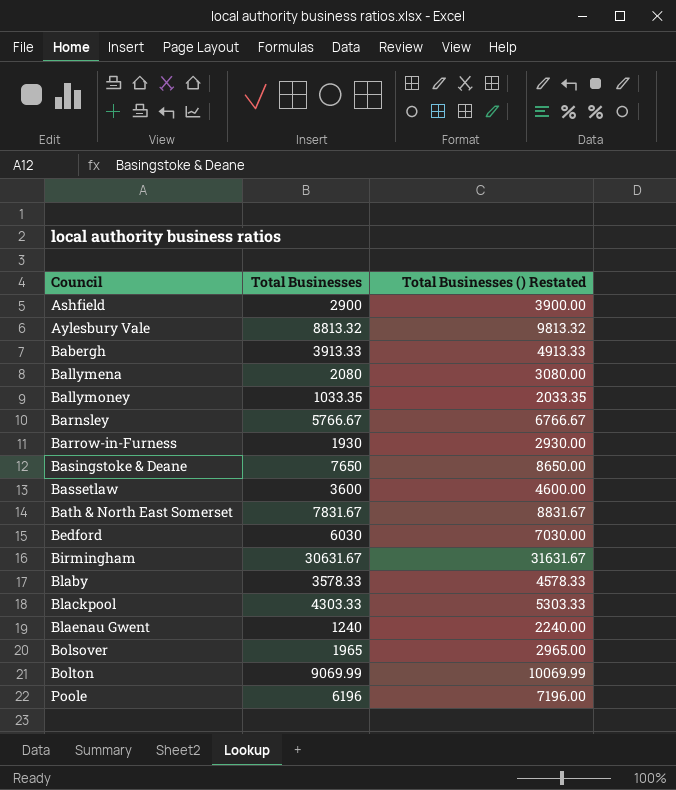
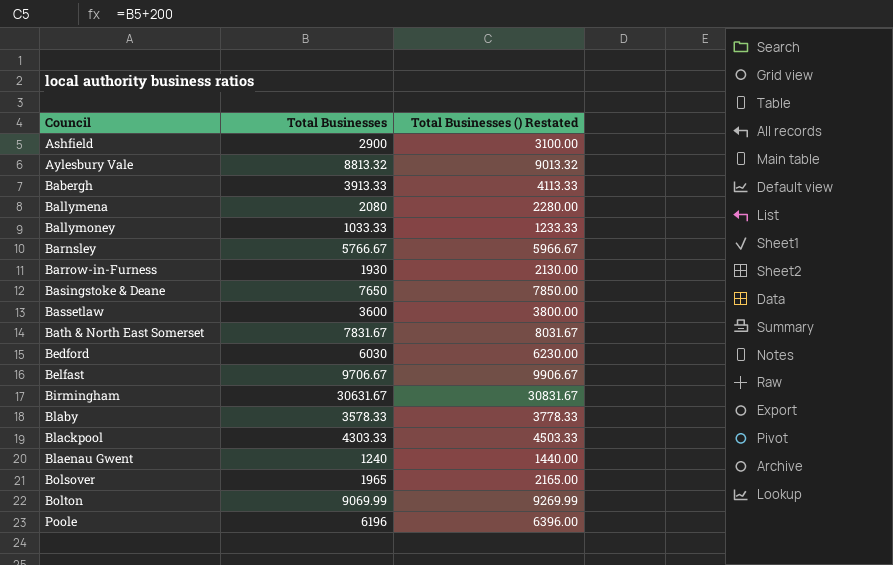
column Total Businesses () Restated | formula: [Total Businesses] + 1000 -> [Total Businesses] + 200
Ballymoney | Total Businesses: 1033.35 -> 1033.33
row Belfast: none -> 9706.67 | 9906.67

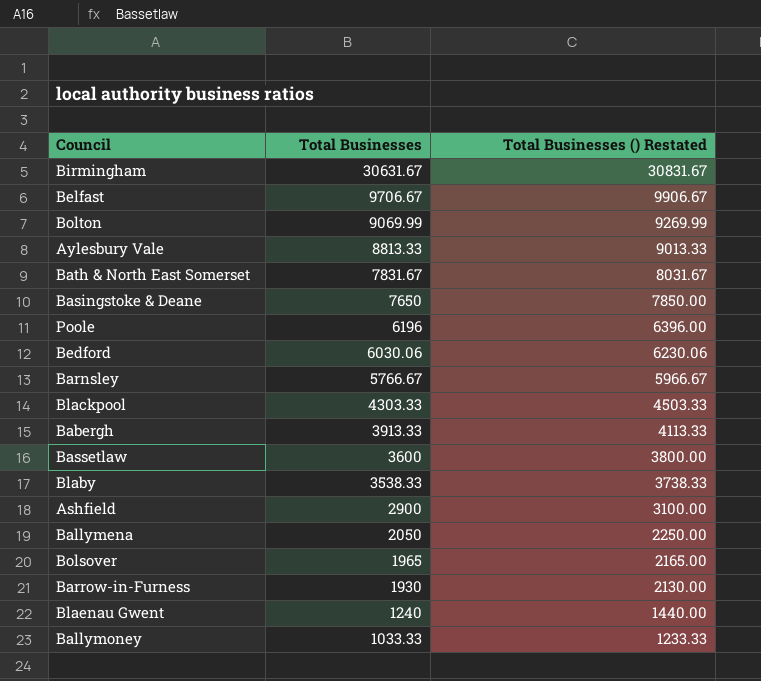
row order: Council ascending -> Total Businesses descending
Aylesbury Vale | Total Businesses: 8813.32 -> 8813.33
Aylesbury Vale | Total Businesses () Restated: 9013.32 -> 9013.33
Bedford | Total Businesses: 6030 -> 6030.06
Bedford | Total Businesses () Restated: 6230.00 -> 6230.06
Blaby | Total Businesses: 3578.33 -> 3538.33
Blaby | Total Businesses () Restated: 3778.33 -> 3738.33
Ballymena | Total Businesses: 2080 -> 2050
Ballymena | Total Businesses () Restated: 2280.00 -> 2250.00

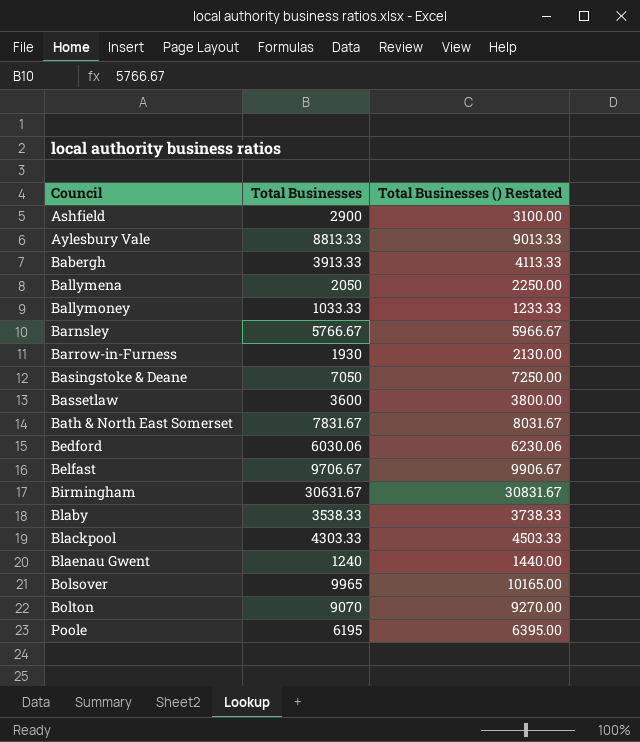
row order: Total Businesses descending -> Council ascending
Basingstoke & Deane | Total Businesses: 7650 -> 7050
Basingstoke & Deane | Total Businesses () Restated: 7850.00 -> 7250.00
Bolsover | Total Businesses: 1965 -> 9965
Bolsover | Total Businesses () Restated: 2165.00 -> 10165.00
Bolton | Total Businesses: 9069.99 -> 9070
Bolton | Total Businesses () Restated: 9269.99 -> 9270.00
Poole | Total Businesses: 6196 -> 6195
Poole | Total Businesses () Restated: 6396.00 -> 6395.00

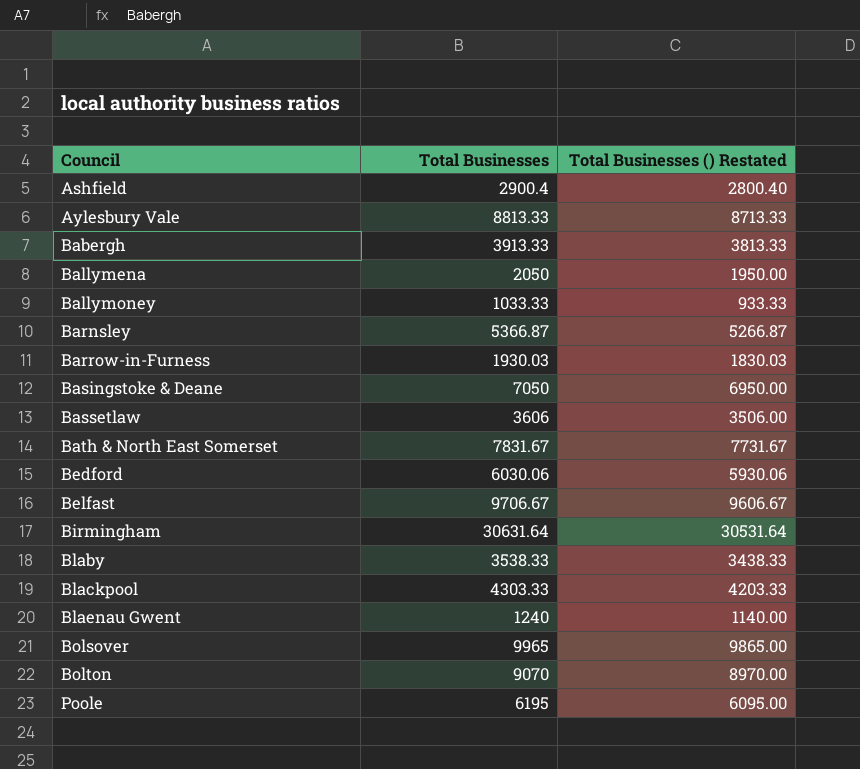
column Total Businesses () Restated | formula: [Total Businesses] + 200 -> [Total Businesses] - 100
Ashfield | Total Businesses: 2900 -> 2900.4
Barnsley | Total Businesses: 5766.67 -> 5366.87
Barrow-in-Furness | Total Businesses: 1930 -> 1930.03
Bassetlaw | Total Businesses: 3600 -> 3606
Birmingham | Total Businesses: 30631.67 -> 30631.64

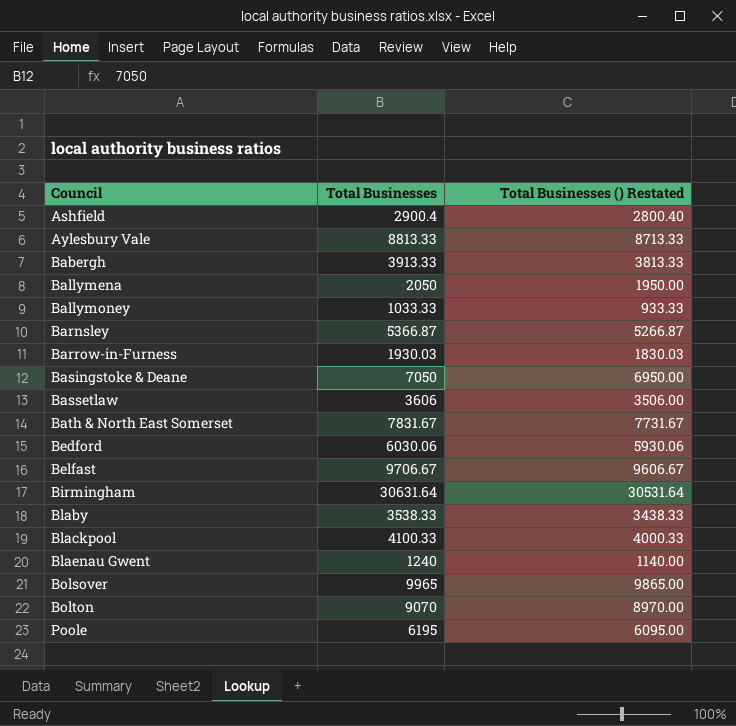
Blackpool | Total Businesses: 4303.33 -> 4100.33
Blackpool | Total Businesses () Restated: 4203.33 -> 4000.33

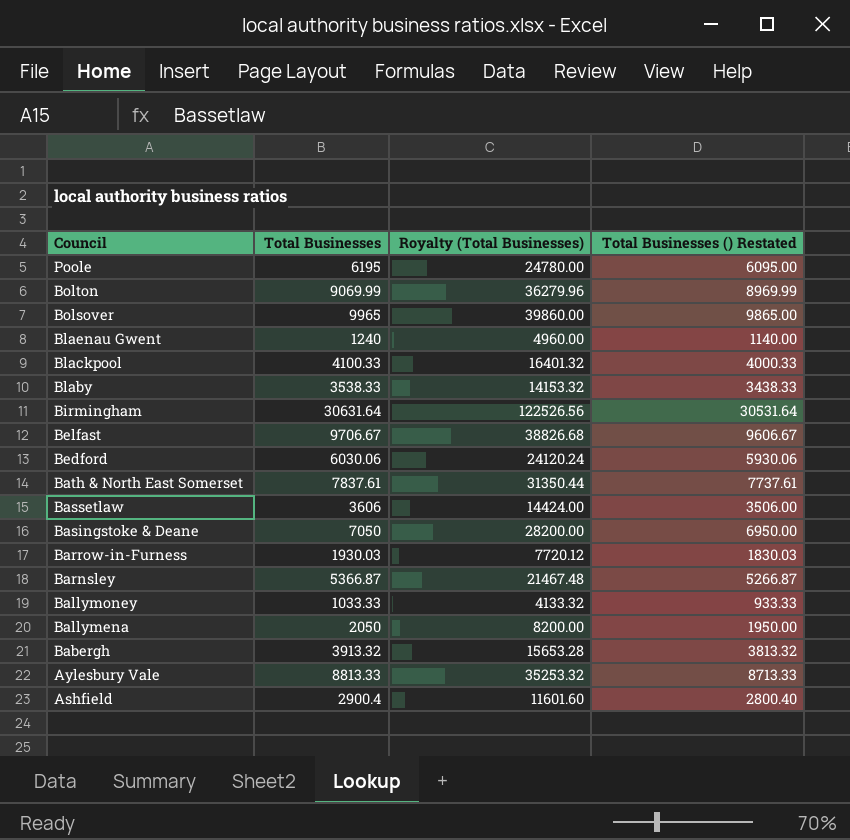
row order: Council ascending -> Council descending
column Royalty (Total Businesses) | formula: none -> [Total Businesses] * 4
Bolton | Total Businesses: 9070 -> 9069.99
Bolton | Total Businesses () Restated: 8970.00 -> 8969.99
Bath & North East Somerset | Total Businesses: 7831.67 -> 7837.61
Bath & North East Somerset | Total Businesses () Restated: 7731.67 -> 7737.61
Babergh | Total Businesses: 3913.33 -> 3913.32
Babergh | Total Businesses () Restated: 3813.33 -> 3813.32

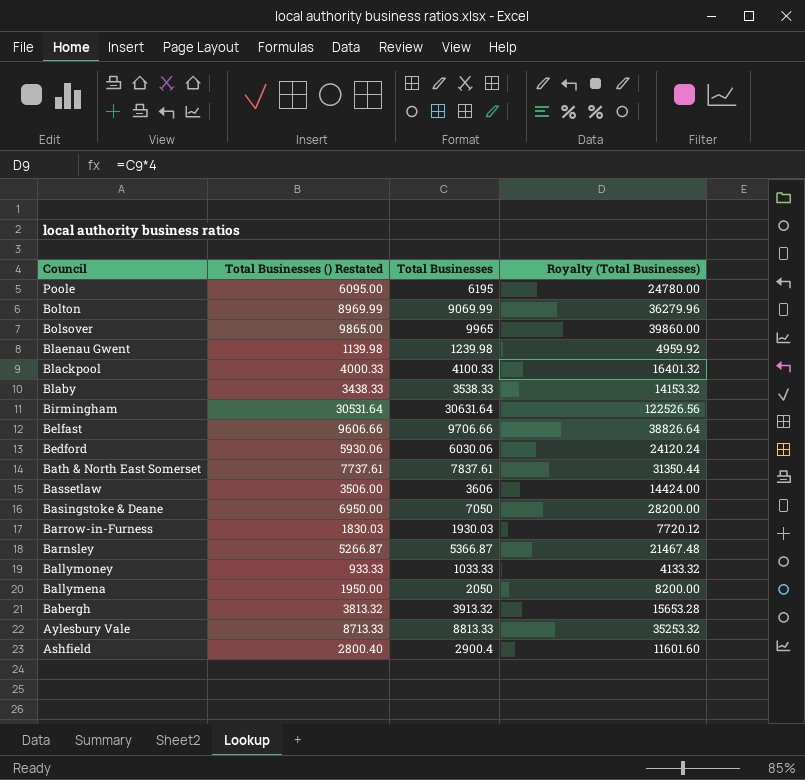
column Total Businesses () Restated | position: 4 -> 2
Blaenau Gwent | Total Businesses () Restated: 1140.00 -> 1139.98
Blaenau Gwent | Total Businesses: 1240 -> 1239.98
Blaenau Gwent | Royalty (Total Businesses): 4960.00 -> 4959.92
Belfast | Total Businesses () Restated: 9606.67 -> 9606.66
Belfast | Total Businesses: 9706.67 -> 9706.66
Belfast | Royalty (Total Businesses): 38826.68 -> 38826.64

